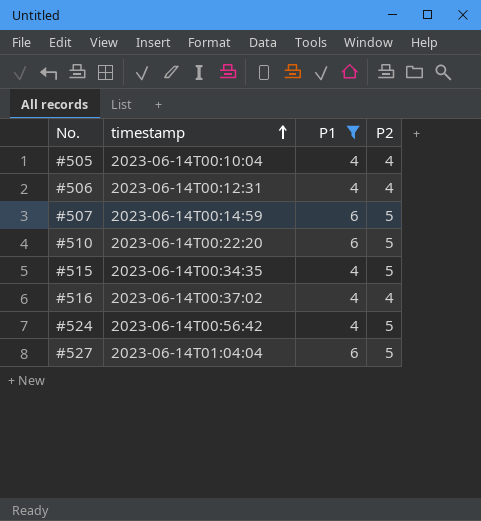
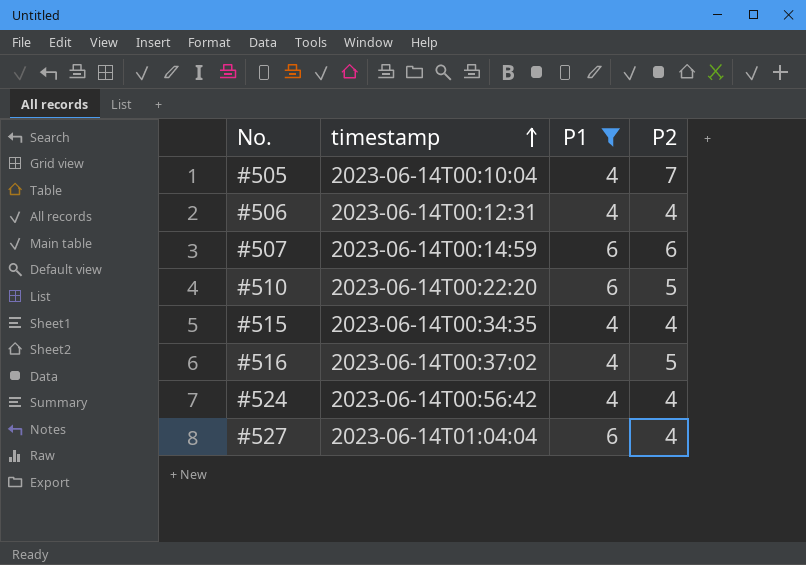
#505 | P2: 4 -> 7
#507 | P2: 5 -> 6
#515 | P2: 5 -> 4
#516 | P2: 4 -> 5
#524 | P2: 5 -> 4
#527 | P2: 5 -> 4

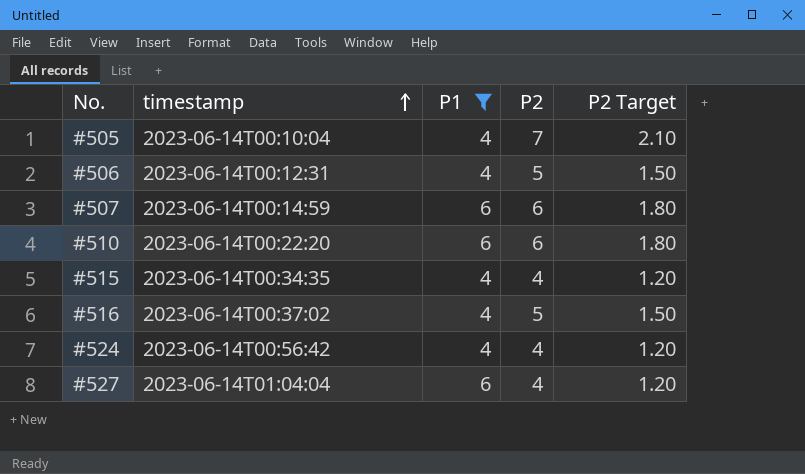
column P2 Target | formula: none -> [P2] * 0.3
#506 | P2: 4 -> 5
#510 | P2: 5 -> 6

